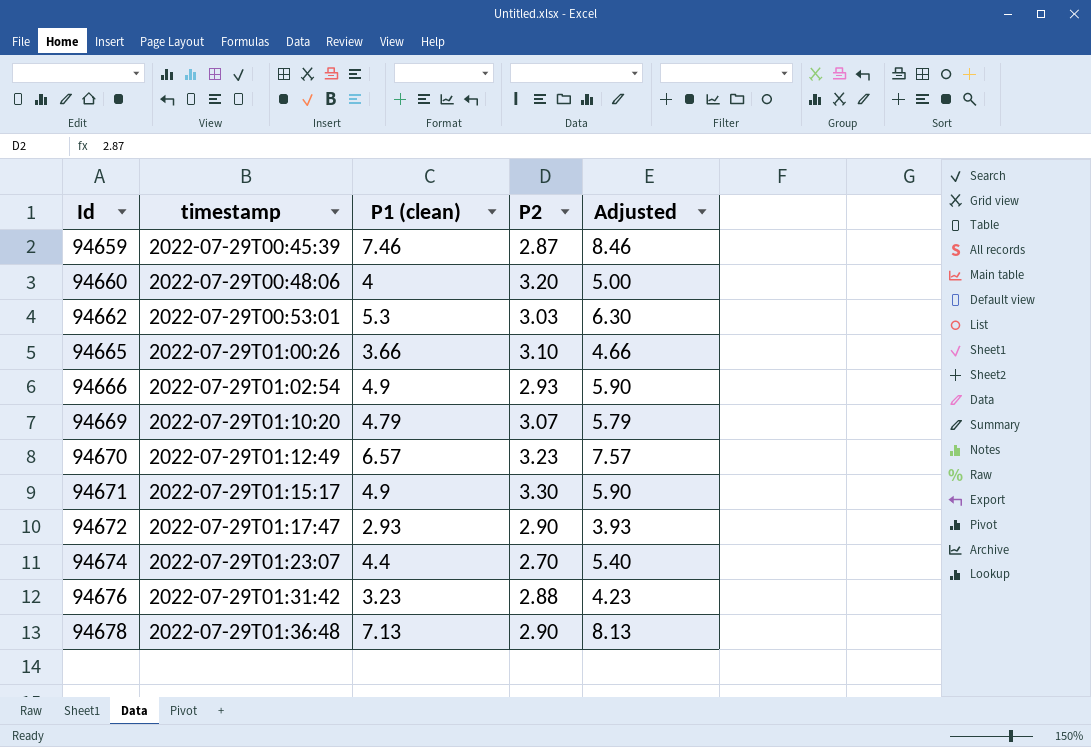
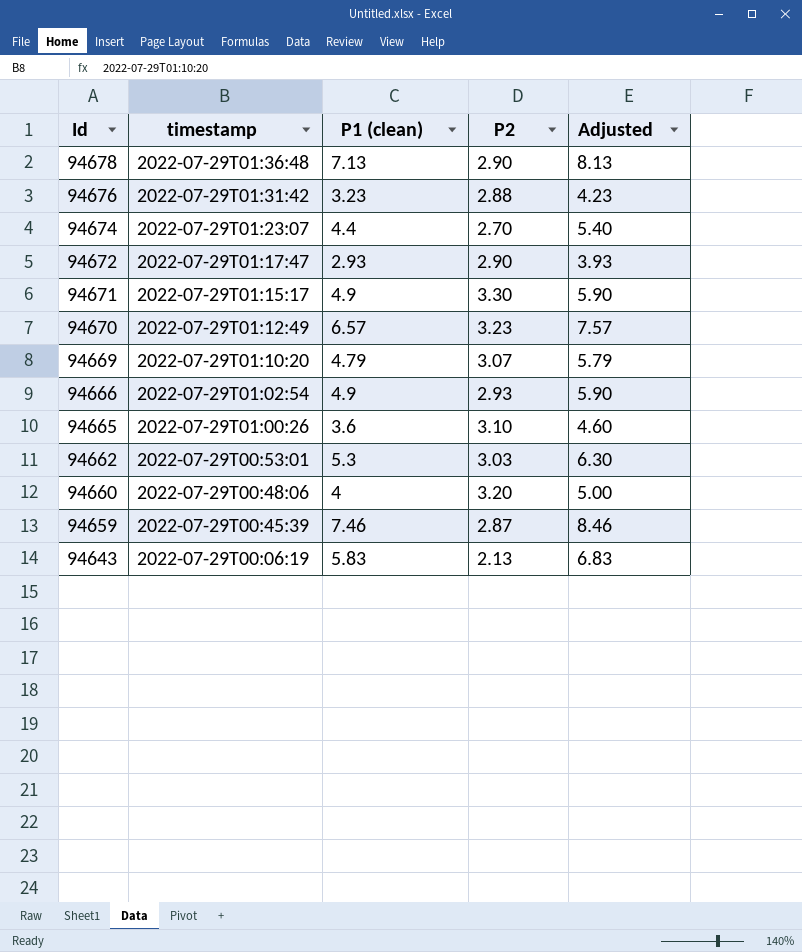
row order: Id ascending -> Id descending
94665 | P1 (clean): 3.66 -> 3.6
94665 | Adjusted: 4.66 -> 4.60
row 94643: none -> 2022-07-29T00:06:19 | 5.83 | 2.13 | 6.83

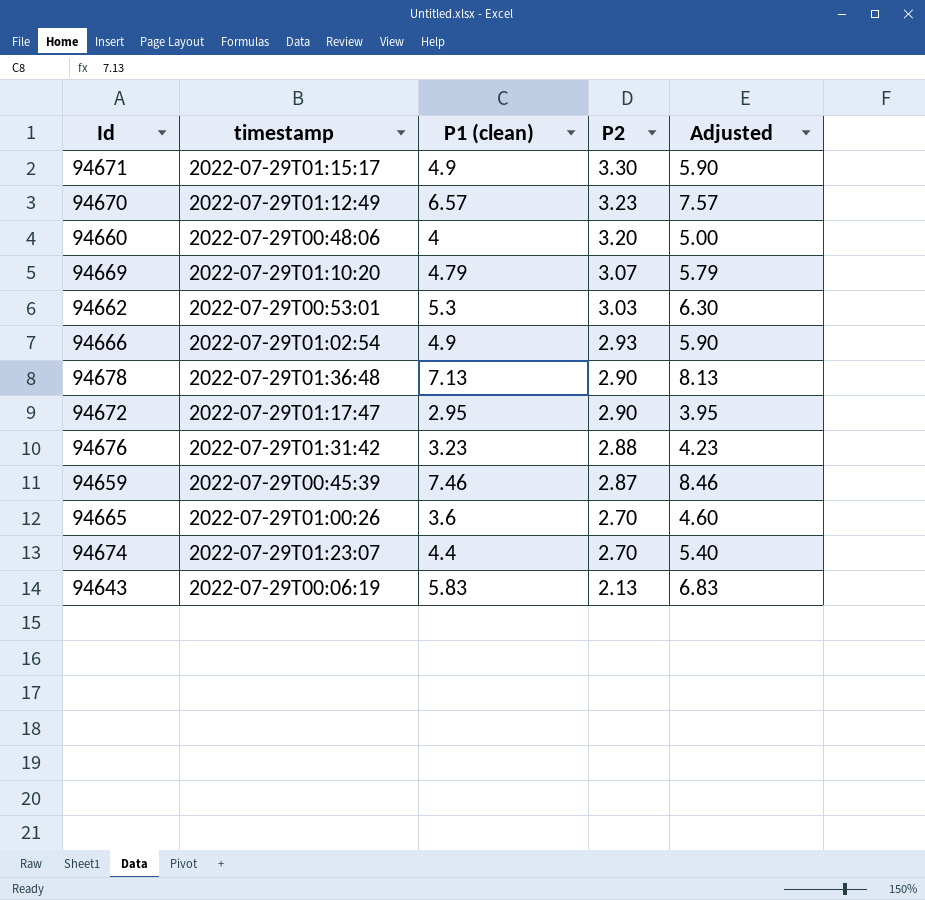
row order: Id descending -> P2 descending
94672 | P1 (clean): 2.93 -> 2.95
94672 | Adjusted: 3.93 -> 3.95
94665 | P2: 3.10 -> 2.70

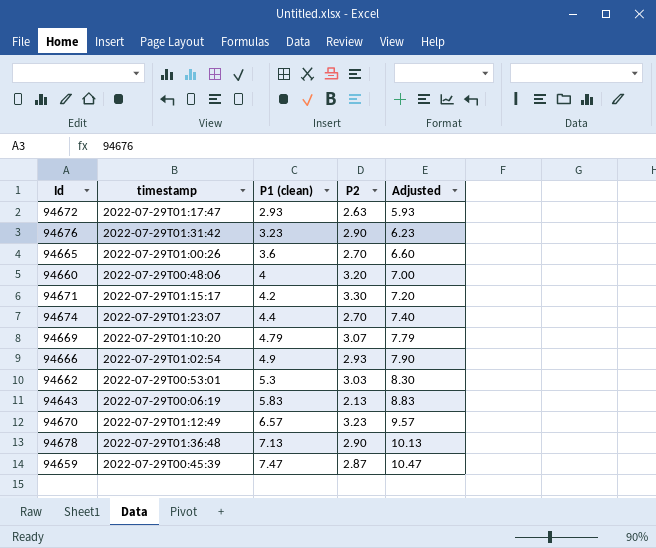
row order: P2 descending -> P1 (clean) ascending
column Adjusted | formula: [P1 (clean)] + 1 -> [P1 (clean)] + 3
94672 | P1 (clean): 2.95 -> 2.93
94672 | P2: 2.90 -> 2.63
94676 | P2: 2.88 -> 2.90
94671 | P1 (clean): 4.9 -> 4.2
94659 | P1 (clean): 7.46 -> 7.47

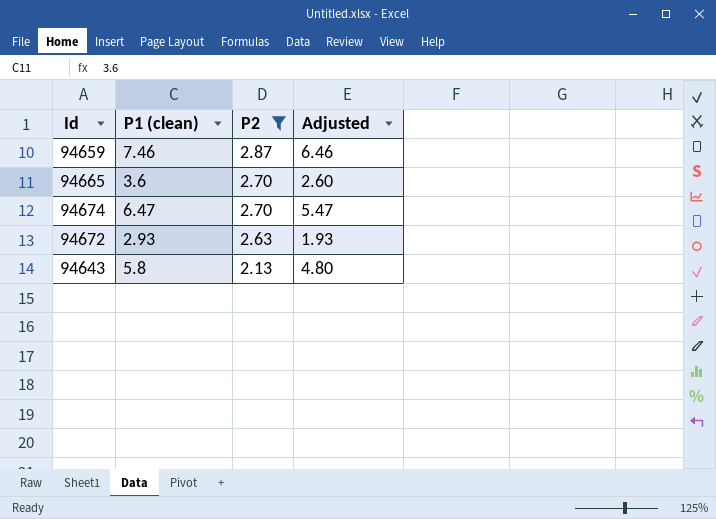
filter: none -> P2 <= 2.87
row order: P1 (clean) ascending -> P2 descending
column timestamp | position: 2 -> none
column Adjusted | formula: [P1 (clean)] + 3 -> [P1 (clean)] - 1
94659 | P1 (clean): 7.47 -> 7.46
94674 | P1 (clean): 4.4 -> 6.47
94643 | P1 (clean): 5.83 -> 5.8

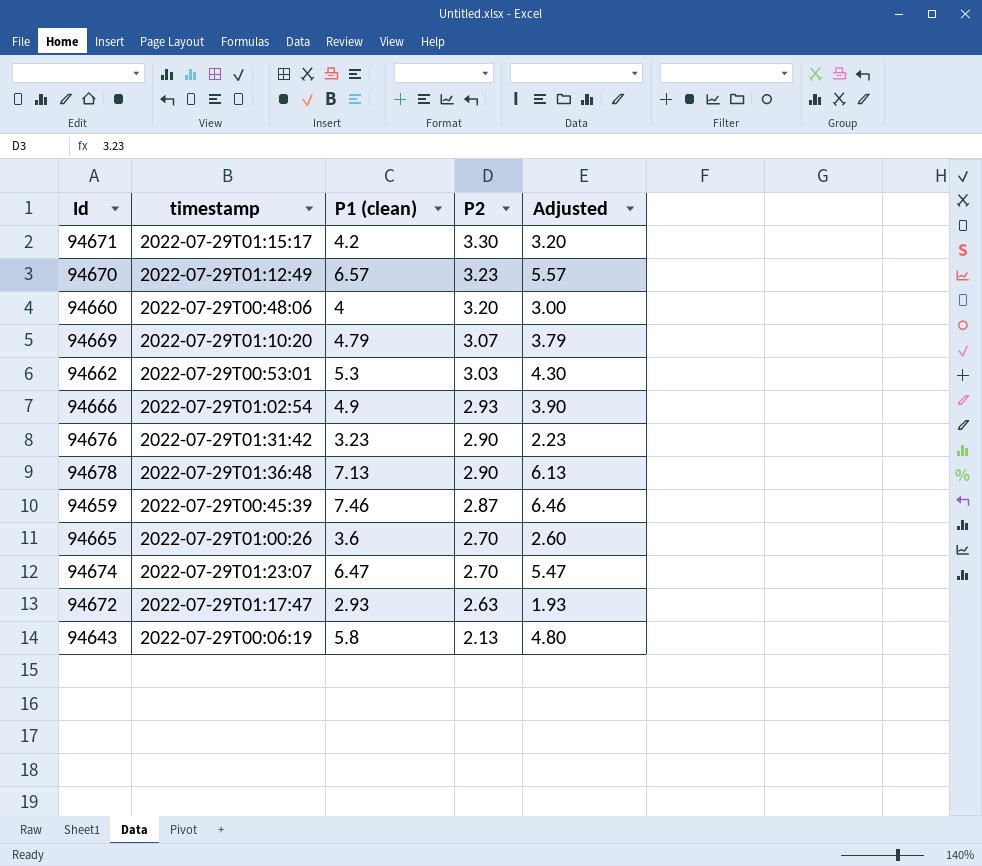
filter: P2 <= 2.87 -> none
column timestamp | position: none -> 2

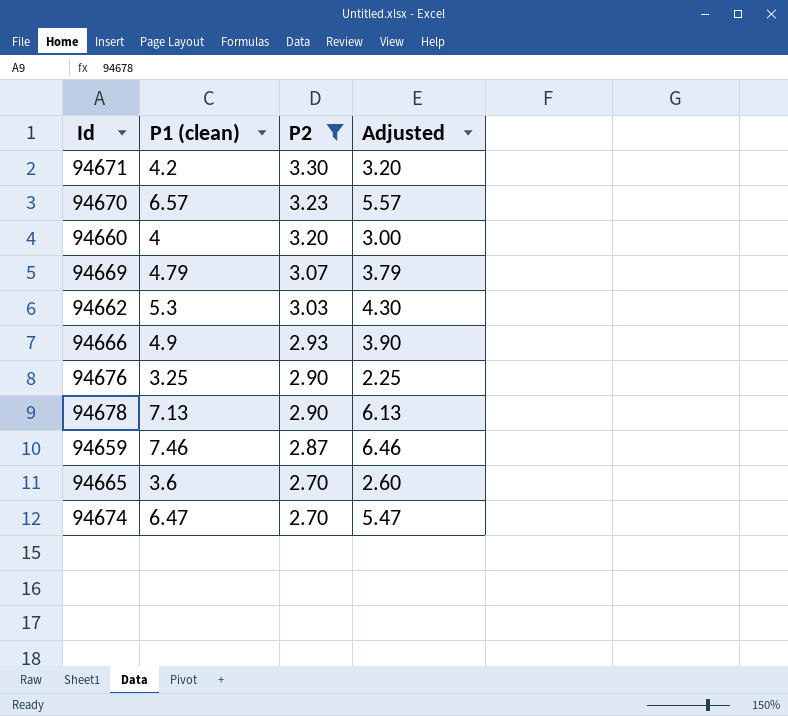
filter: none -> P2 >= 2.70
column timestamp | position: 2 -> none
94676 | P1 (clean): 3.23 -> 3.25
94676 | Adjusted: 2.23 -> 2.25

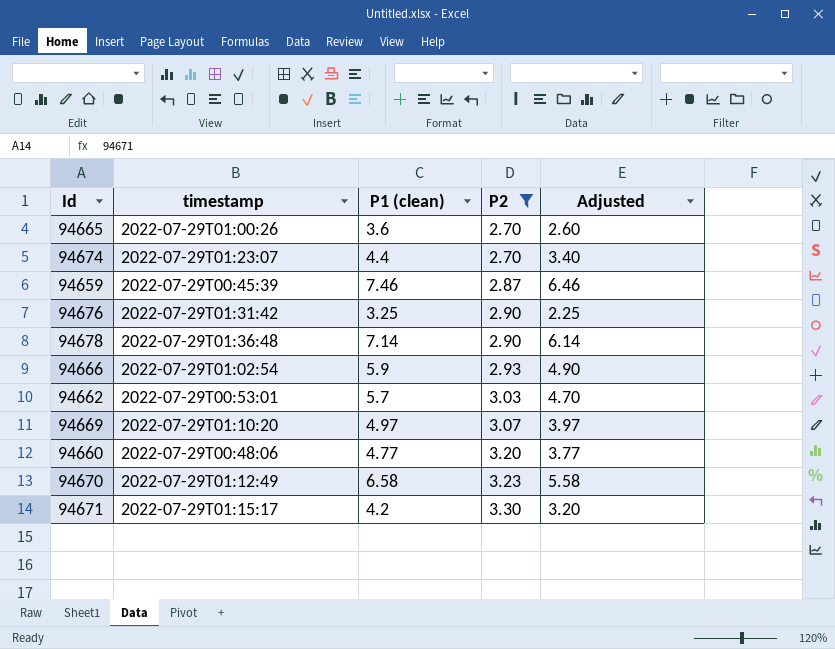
row order: P2 descending -> P2 ascending
column timestamp | position: none -> 2
94674 | P1 (clean): 6.47 -> 4.4
94674 | Adjusted: 5.47 -> 3.40
94678 | P1 (clean): 7.13 -> 7.14
94678 | Adjusted: 6.13 -> 6.14
94666 | P1 (clean): 4.9 -> 5.9
94666 | Adjusted: 3.90 -> 4.90
94662 | P1 (clean): 5.3 -> 5.7
94662 | Adjusted: 4.30 -> 4.70
94669 | P1 (clean): 4.79 -> 4.97
94669 | Adjusted: 3.79 -> 3.97
94660 | P1 (clean): 4 -> 4.77
94660 | Adjusted: 3.00 -> 3.77
94670 | P1 (clean): 6.57 -> 6.58
94670 | Adjusted: 5.57 -> 5.58

